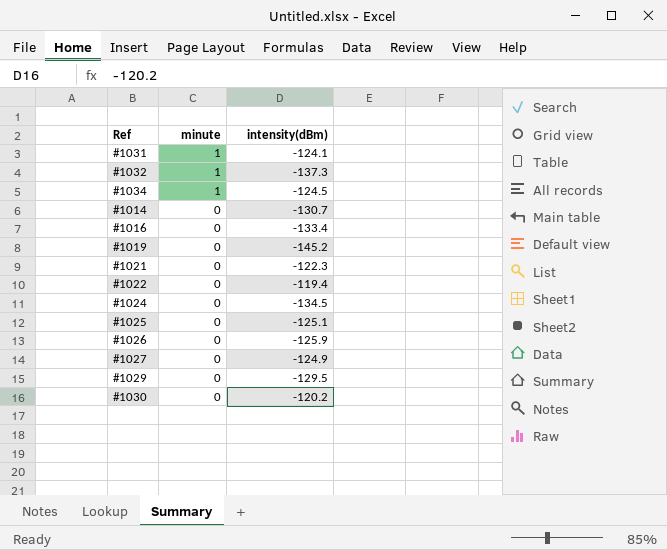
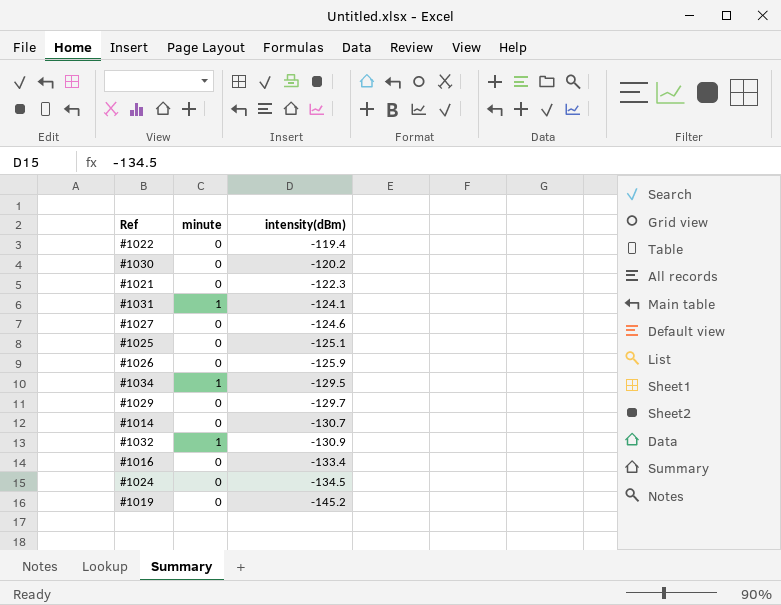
row order: minute descending -> intensity(dBm) descending
#1027 | intensity(dBm): -124.9 -> -124.6
#1034 | intensity(dBm): -124.5 -> -129.5
#1029 | intensity(dBm): -129.5 -> -129.7
#1032 | intensity(dBm): -137.3 -> -130.9

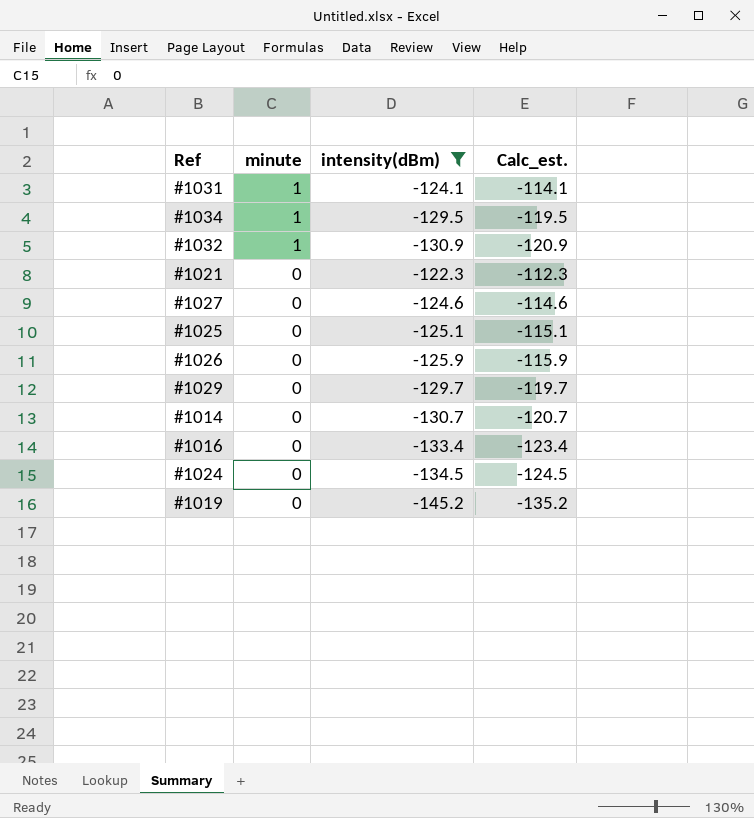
filter: none -> intensity(dBm) <= -122.3
row order: intensity(dBm) descending -> minute descending
column Calc_est. | formula: none -> [intensity(dBm)] + 10

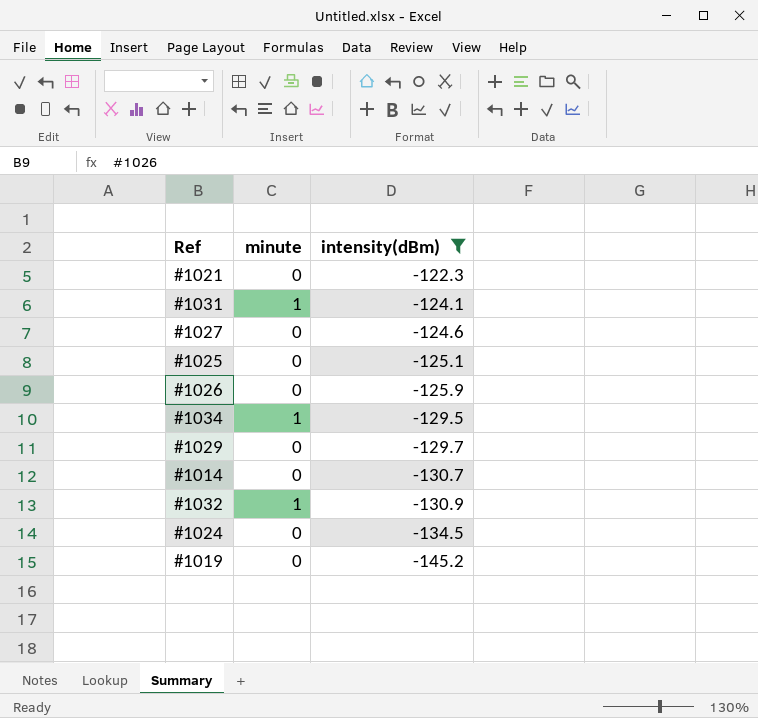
row order: minute descending -> intensity(dBm) descending
column Calc_est. | formula: [intensity(dBm)] + 10 -> none
row #1016: 0 | -133.4 | -123.4 -> none

